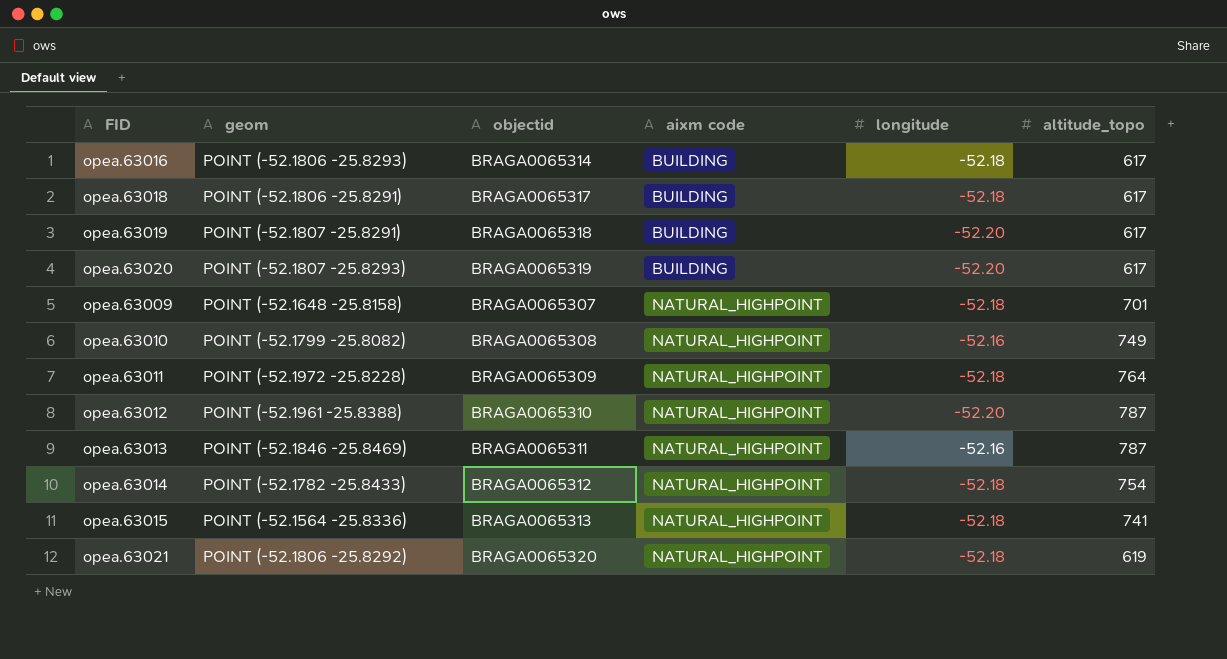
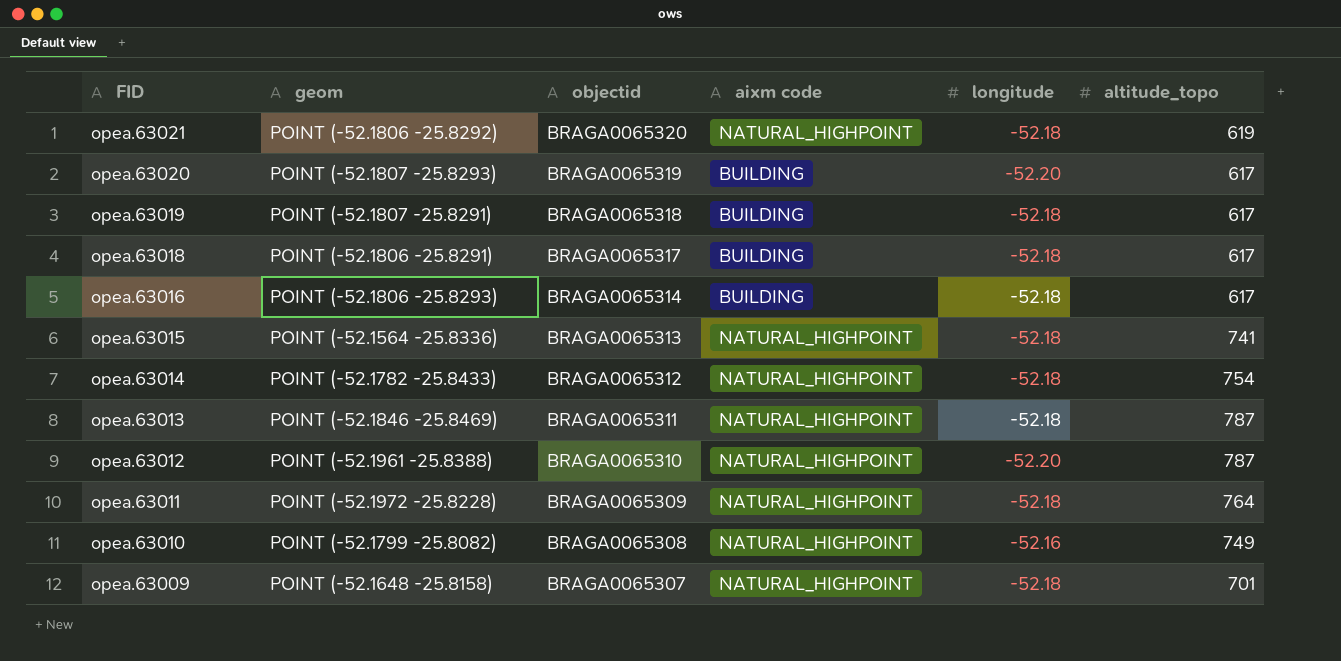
row order: aixm code ascending -> FID descending
opea.63019 | longitude: -52.20 -> -52.18
opea.63013 | longitude: -52.16 -> -52.18

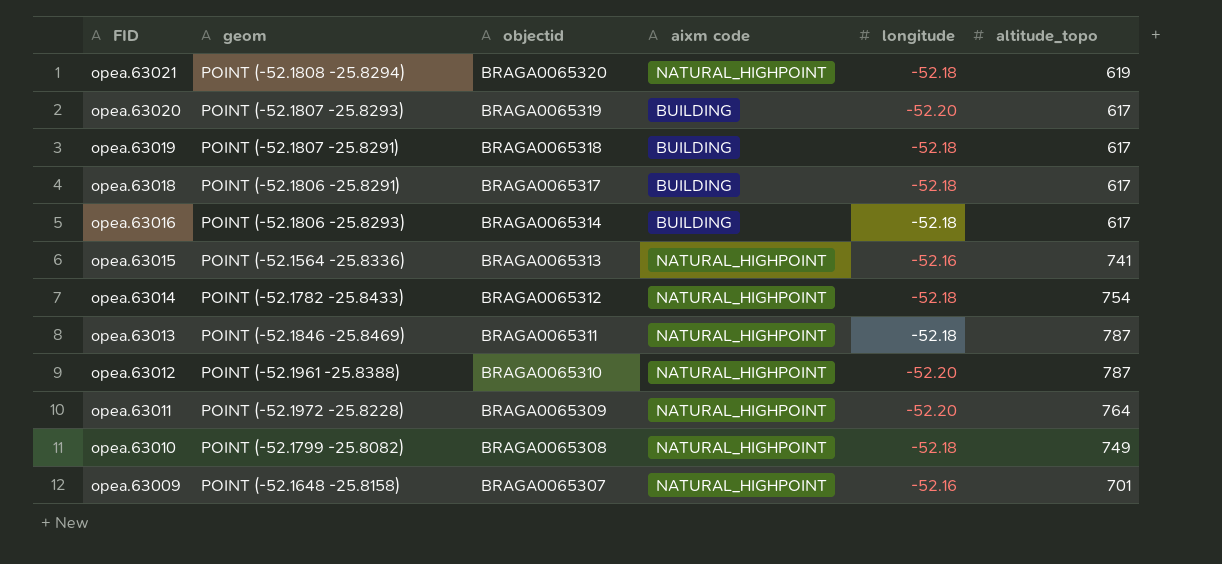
opea.63021 | geom: POINT (-52.1806 -25.8292) -> POINT (-52.1808 -25.8294)
opea.63015 | longitude: -52.18 -> -52.16
opea.63011 | longitude: -52.18 -> -52.20
opea.63010 | longitude: -52.16 -> -52.18
opea.63009 | longitude: -52.18 -> -52.16

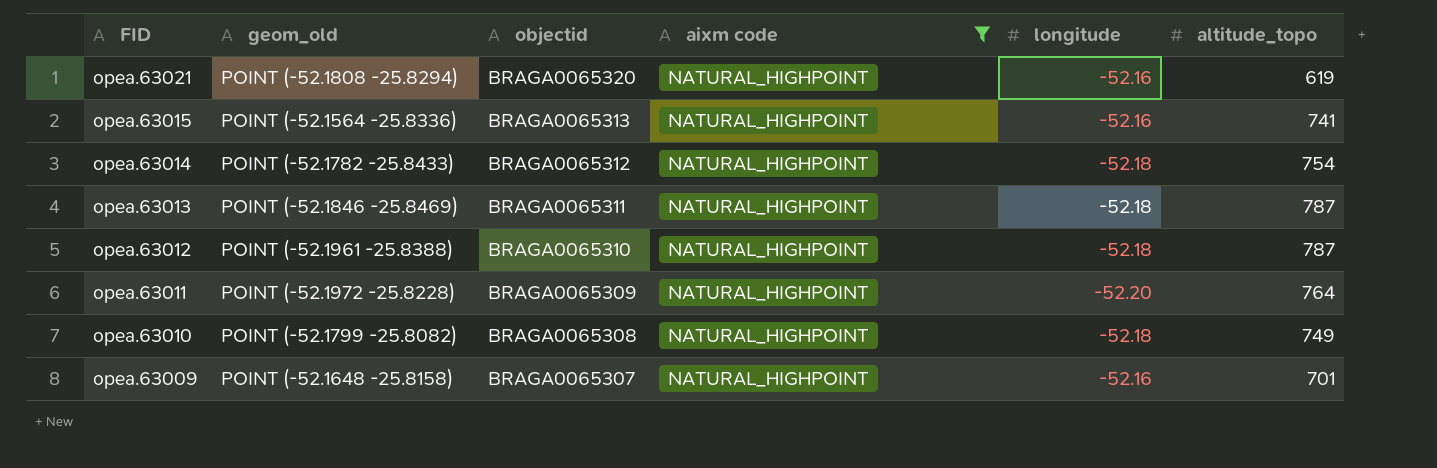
filter: none -> aixm code = NATURAL_HIGHPOINT
column name: geom -> geom_old
opea.63021 | longitude: -52.18 -> -52.16
opea.63012 | longitude: -52.20 -> -52.18

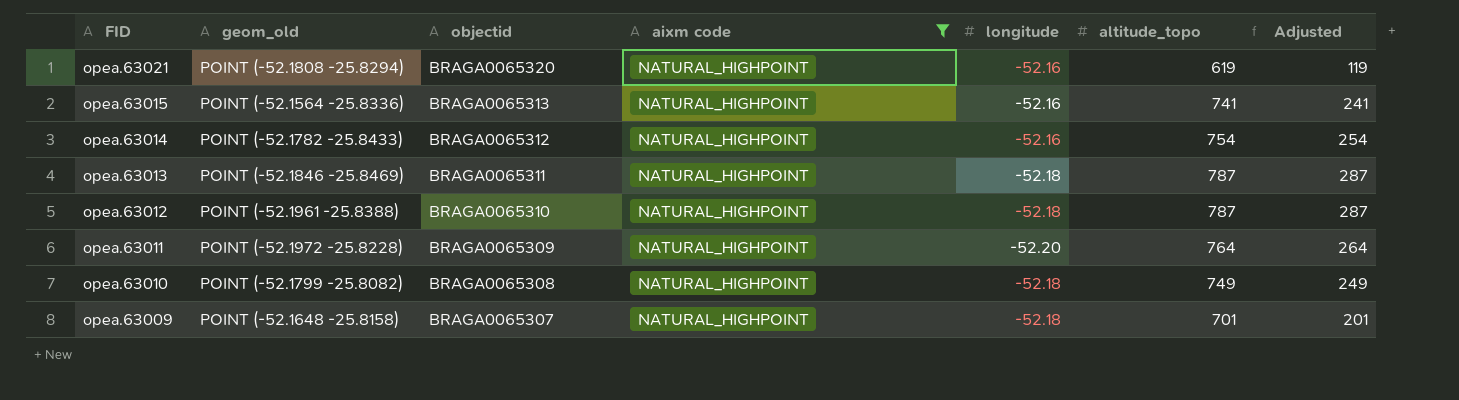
column Adjusted | formula: none -> [altitude_topo] - 500
opea.63014 | longitude: -52.18 -> -52.16
opea.63009 | longitude: -52.16 -> -52.18

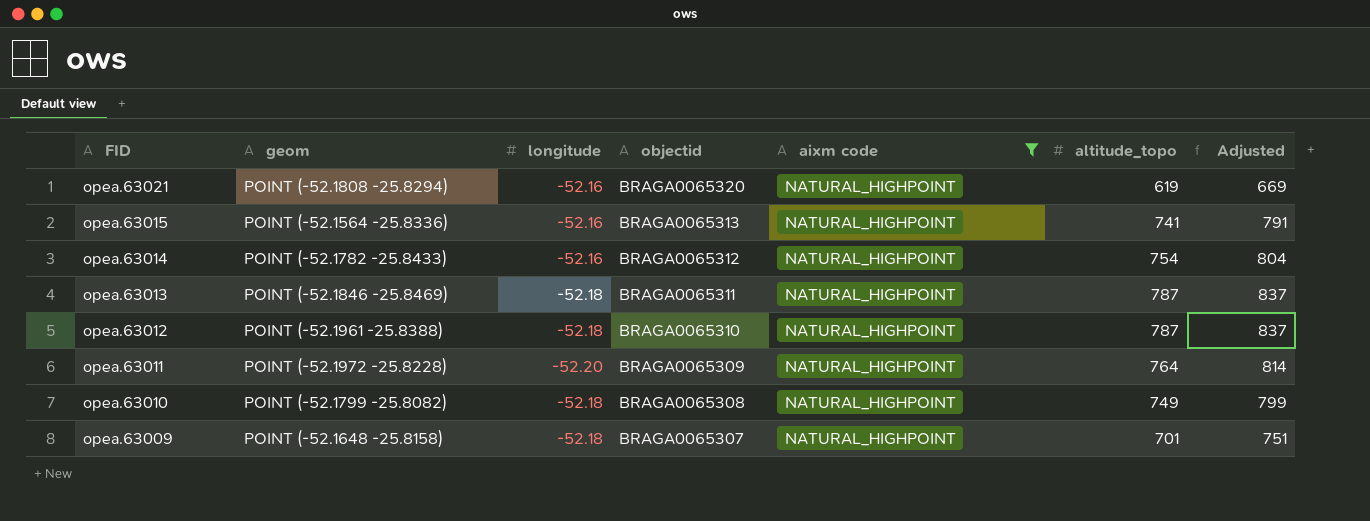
column name: geom_old -> geom
column longitude | position: 5 -> 3
column Adjusted | formula: [altitude_topo] - 500 -> [altitude_topo] + 50

